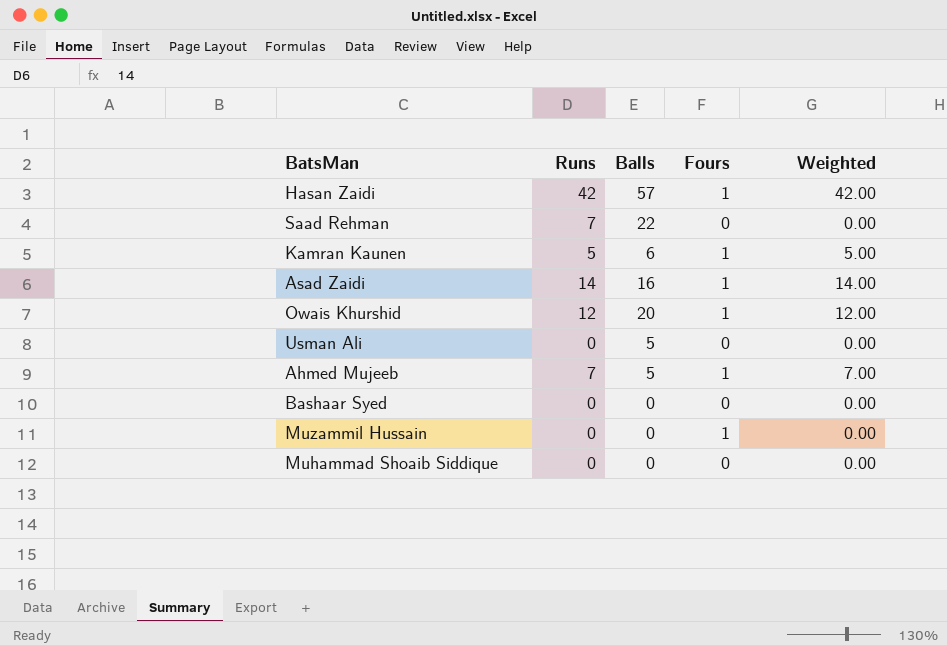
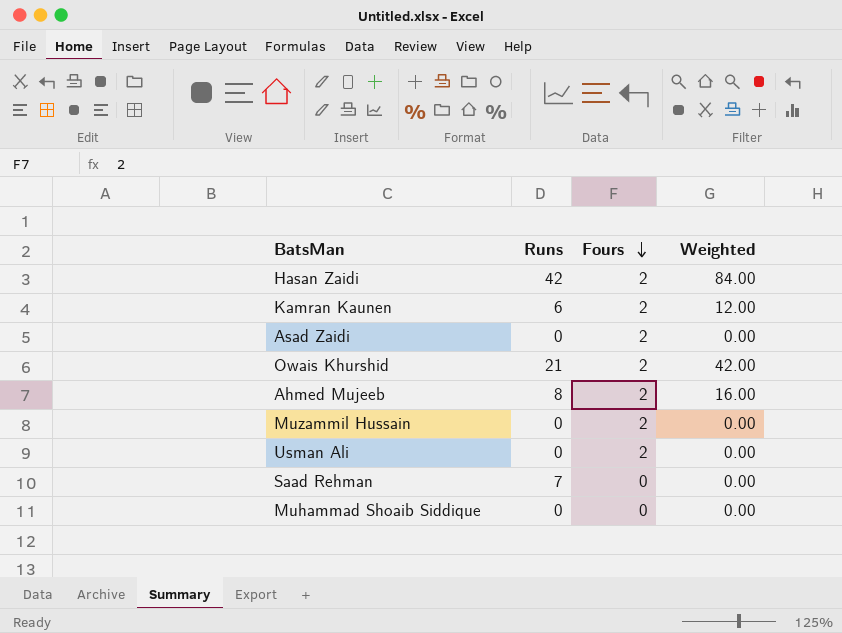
row order: none -> Fours descending
column Balls | position: 3 -> none
row Bashaar Syed: 0 | 0 | 0 | 0.00 -> none
Hasan Zaidi | Fours: 1 -> 2
Hasan Zaidi | Weighted: 42.00 -> 84.00
Kamran Kaunen | Runs: 5 -> 6
Kamran Kaunen | Fours: 1 -> 2
Kamran Kaunen | Weighted: 5.00 -> 12.00
Asad Zaidi | Runs: 14 -> 0
Asad Zaidi | Fours: 1 -> 2
Asad Zaidi | Weighted: 14.00 -> 0.00
Owais Khurshid | Runs: 12 -> 21
Owais Khurshid | Fours: 1 -> 2
Owais Khurshid | Weighted: 12.00 -> 42.00
Ahmed Mujeeb | Runs: 7 -> 8
Ahmed Mujeeb | Fours: 1 -> 2
Ahmed Mujeeb | Weighted: 7.00 -> 16.00
Muzammil Hussain | Fours: 1 -> 2
Usman Ali | Fours: 0 -> 2

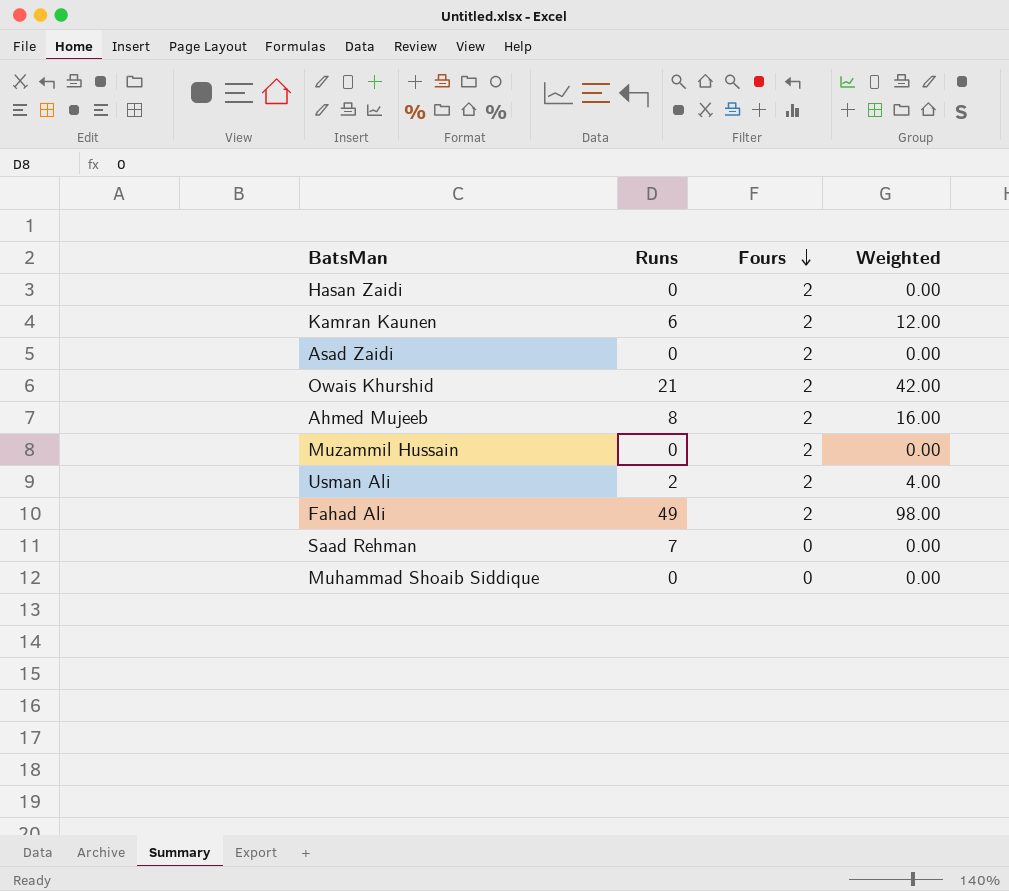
Hasan Zaidi | Runs: 42 -> 0
Hasan Zaidi | Weighted: 84.00 -> 0.00
Usman Ali | Runs: 0 -> 2
Usman Ali | Weighted: 0.00 -> 4.00
row Fahad Ali: none -> 49 | 2 | 98.00

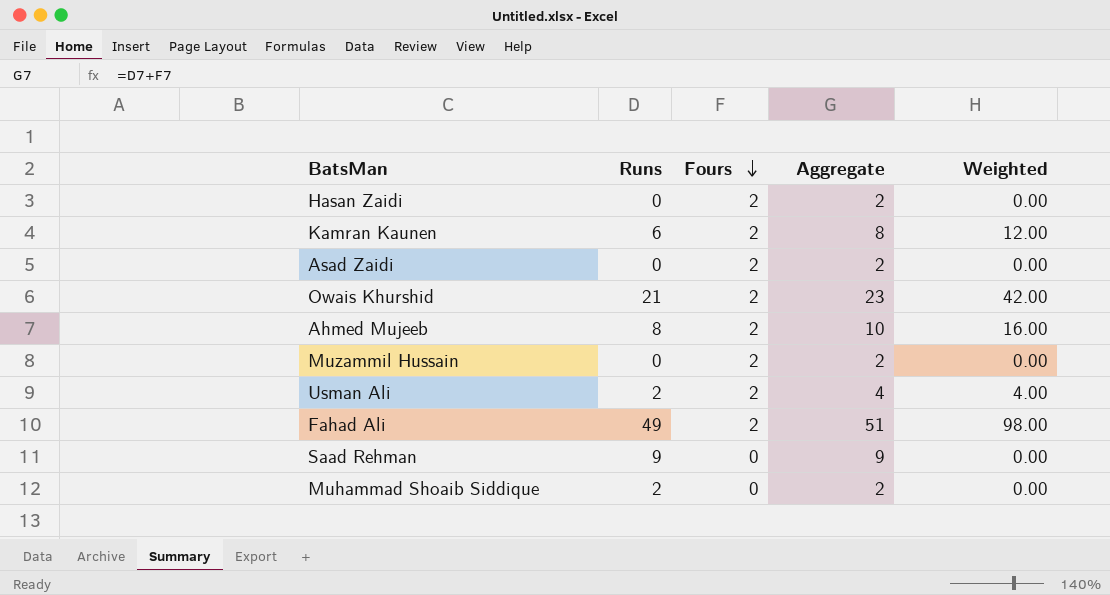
column Aggregate | formula: none -> [Runs] + [Fours]
Saad Rehman | Runs: 7 -> 9
Muhammad Shoaib Siddique | Runs: 0 -> 2

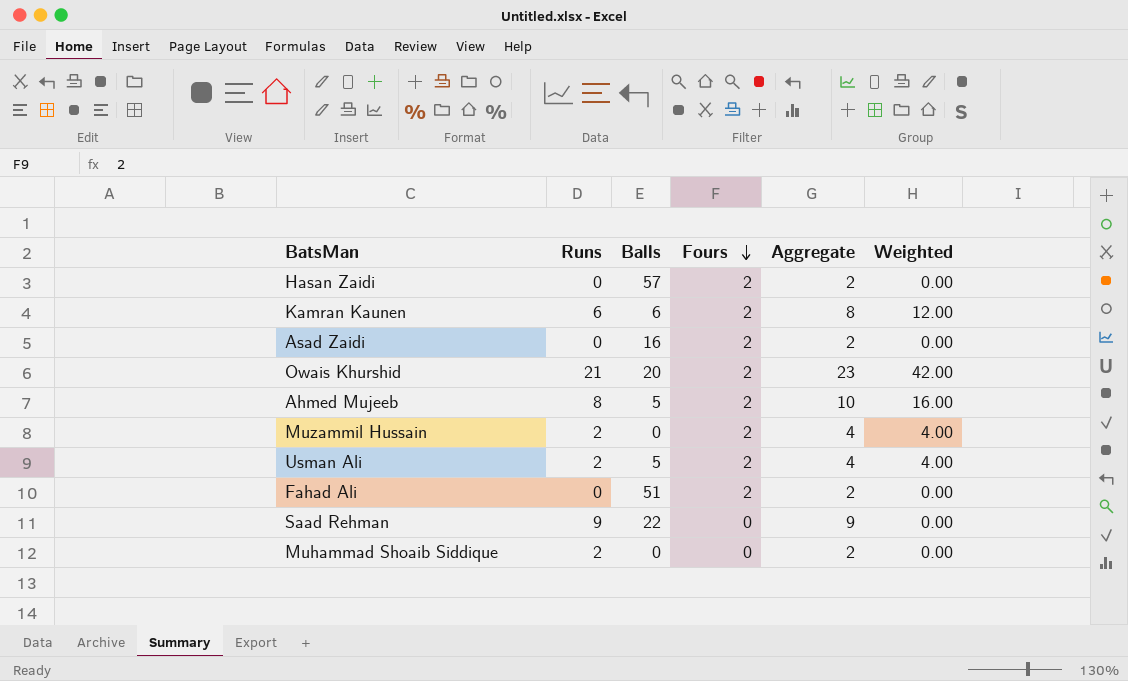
column Balls | position: none -> 3
Muzammil Hussain | Runs: 0 -> 2
Muzammil Hussain | Aggregate: 2 -> 4
Muzammil Hussain | Weighted: 0.00 -> 4.00
Fahad Ali | Runs: 49 -> 0
Fahad Ali | Aggregate: 51 -> 2
Fahad Ali | Weighted: 98.00 -> 0.00

